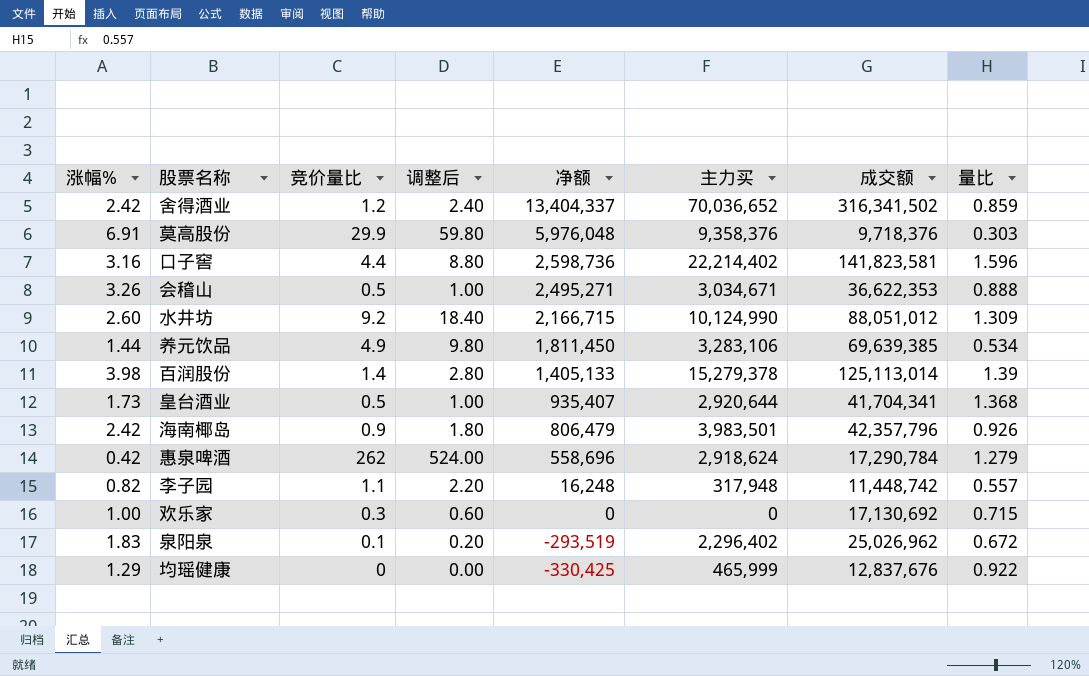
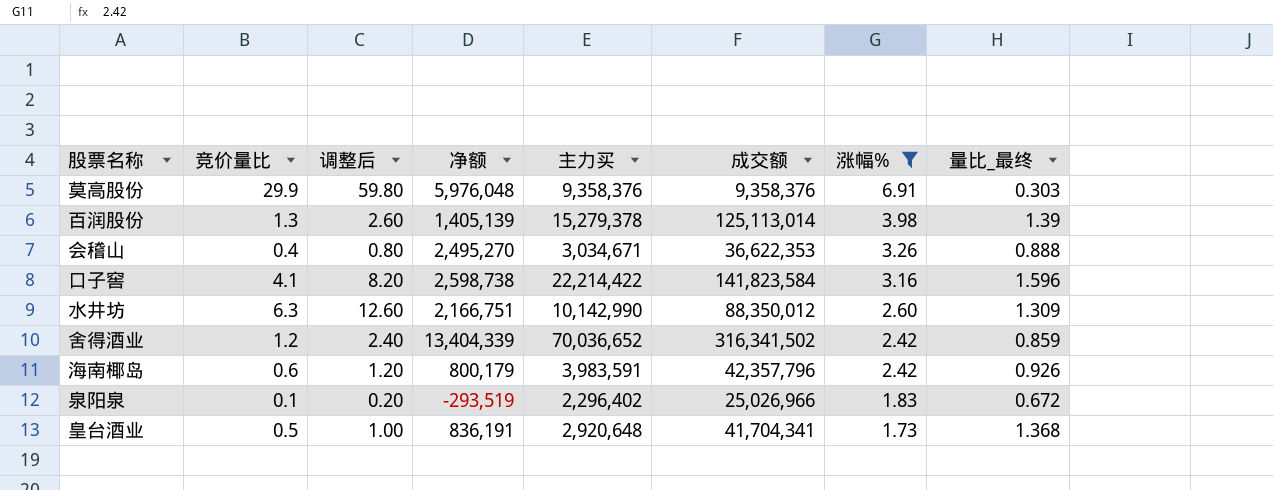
filter: none -> 涨幅% >= 1.73
row order: 净额 descending -> 涨幅% descending
column 涨幅% | position: 1 -> 7
column name: 量比 -> 量比_最终
莫高股份 | 成交额: 9,718,376 -> 9,358,376
百润股份 | 竞价量比: 1.4 -> 1.3
百润股份 | 调整后: 2.80 -> 2.60
百润股份 | 净额: 1,405,133 -> 1,405,139
会稽山 | 竞价量比: 0.5 -> 0.4
会稽山 | 调整后: 1.00 -> 0.80
会稽山 | 净额: 2,495,271 -> 2,495,270
口子窖 | 竞价量比: 4.4 -> 4.1
口子窖 | 调整后: 8.80 -> 8.20
口子窖 | 净额: 2,598,736 -> 2,598,738
口子窖 | 主力买: 22,214,402 -> 22,214,422
口子窖 | 成交额: 141,823,581 -> 141,823,584
水井坊 | 竞价量比: 9.2 -> 6.3
水井坊 | 调整后: 18.40 -> 12.60
水井坊 | 净额: 2,166,715 -> 2,166,751
水井坊 | 主力买: 10,124,990 -> 10,142,990
水井坊 | 成交额: 88,051,012 -> 88,350,012
舍得酒业 | 净额: 13,404,337 -> 13,404,339
海南椰岛 | 竞价量比: 0.9 -> 0.6
海南椰岛 | 调整后: 1.80 -> 1.20
海南椰岛 | 净额: 806,479 -> 800,179
海南椰岛 | 主力买: 3,983,501 -> 3,983,591
泉阳泉 | 成交额: 25,026,962 -> 25,026,966
皇台酒业 | 净额: 935,407 -> 836,191
皇台酒业 | 主力买: 2,920,644 -> 2,920,648

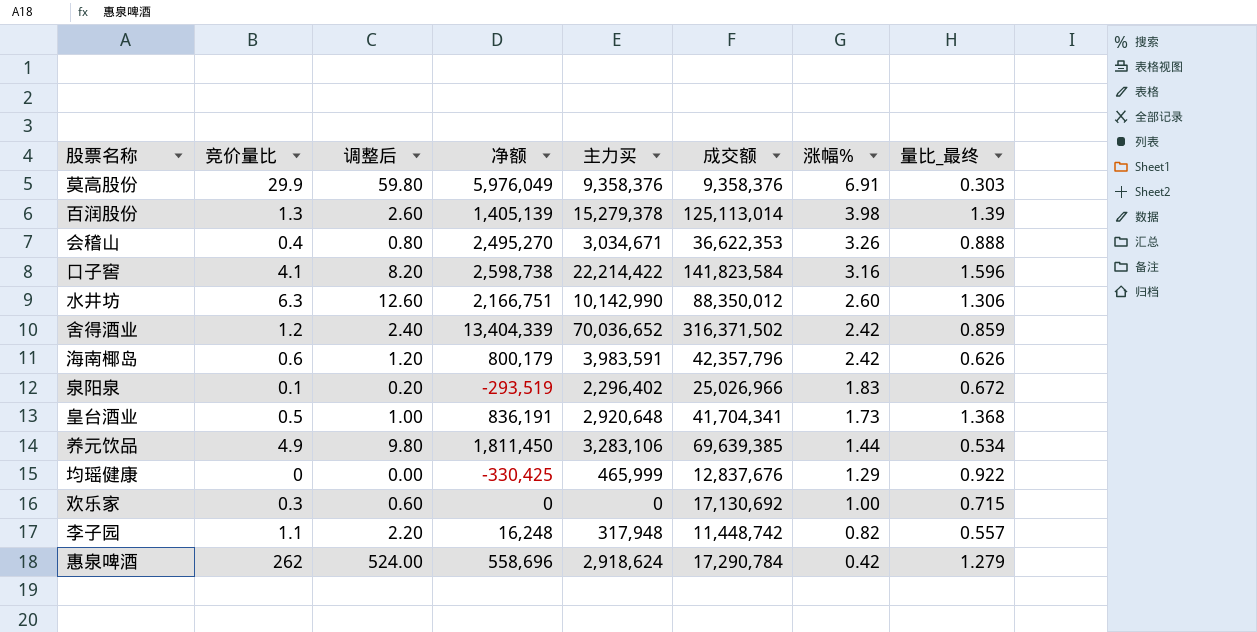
filter: 涨幅% >= 1.73 -> none
莫高股份 | 净额: 5,976,048 -> 5,976,049
水井坊 | 量比_最终: 1.309 -> 1.306
舍得酒业 | 成交额: 316,341,502 -> 316,371,502
海南椰岛 | 量比_最终: 0.926 -> 0.626

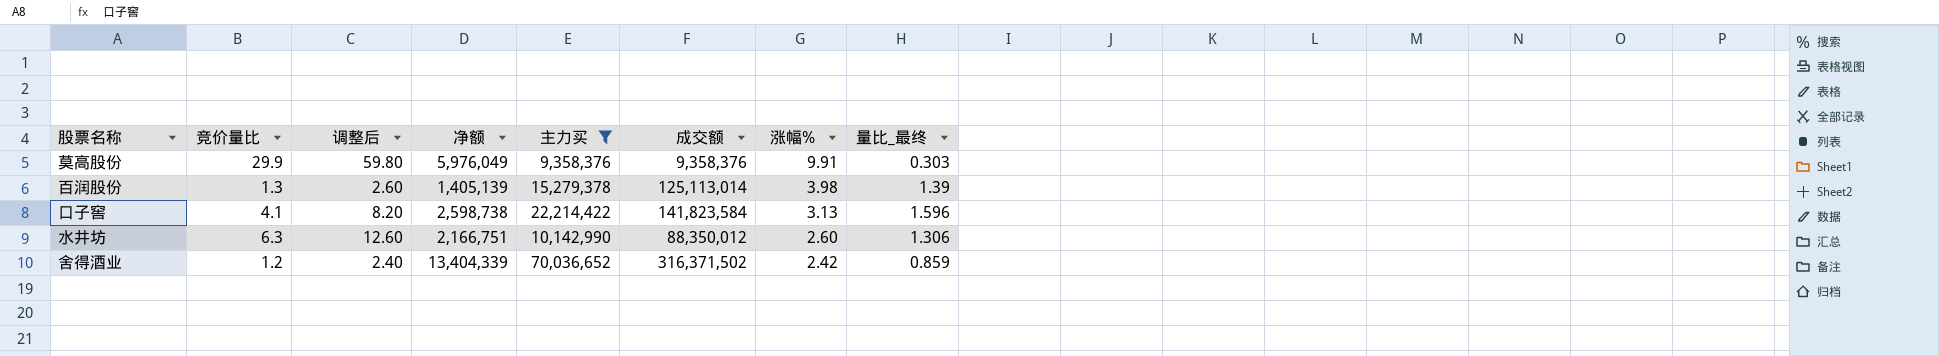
filter: none -> 主力买 >= 9,358,376
莫高股份 | 涨幅%: 6.91 -> 9.91
口子窖 | 涨幅%: 3.16 -> 3.13

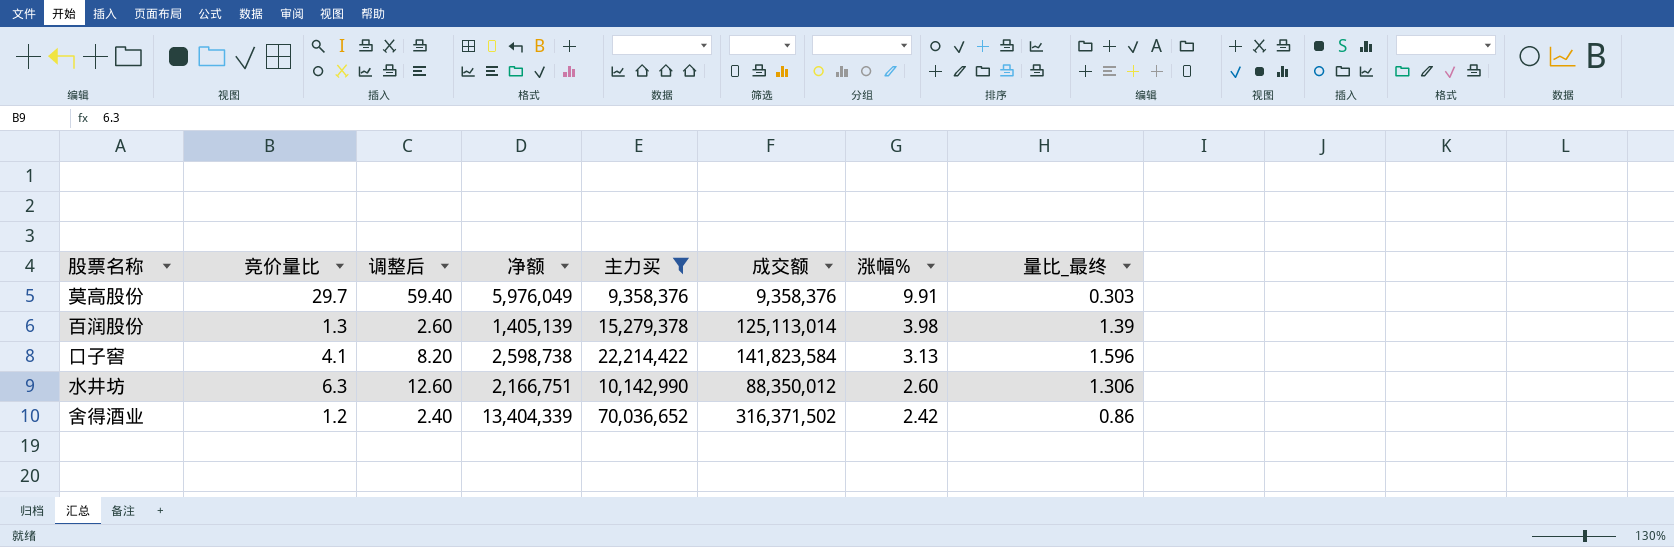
莫高股份 | 竞价量比: 29.9 -> 29.7
莫高股份 | 调整后: 59.80 -> 59.40
舍得酒业 | 量比_最终: 0.859 -> 0.86

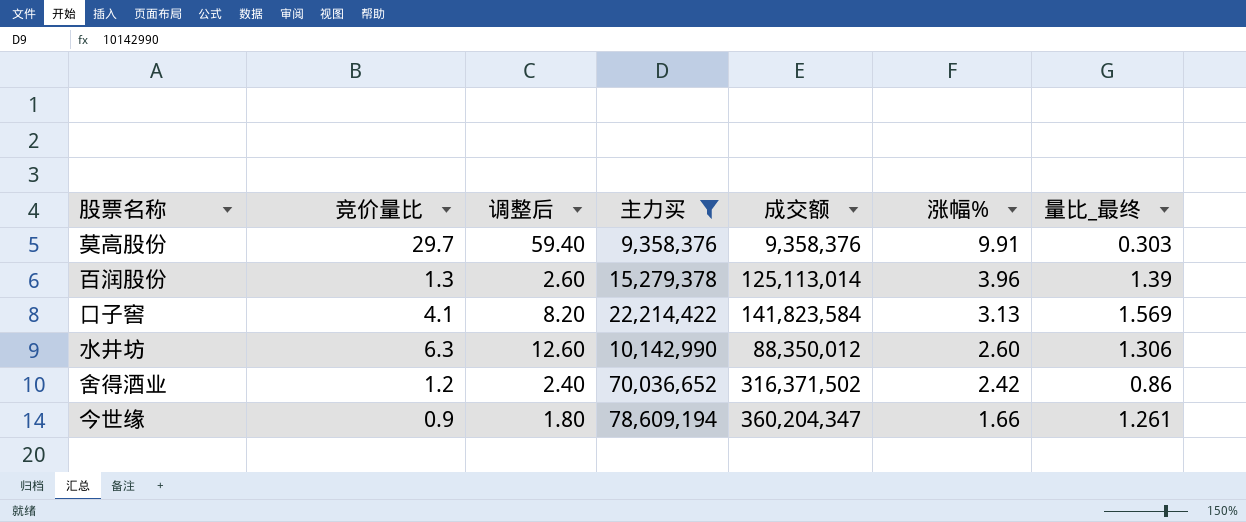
column 净额 | position: 4 -> none
百润股份 | 涨幅%: 3.98 -> 3.96
口子窖 | 量比_最终: 1.596 -> 1.569
row 今世缘: none -> 0.9 | 1.80 | 78,609,194 | 360,204,347 | 1.66 | 1.261

